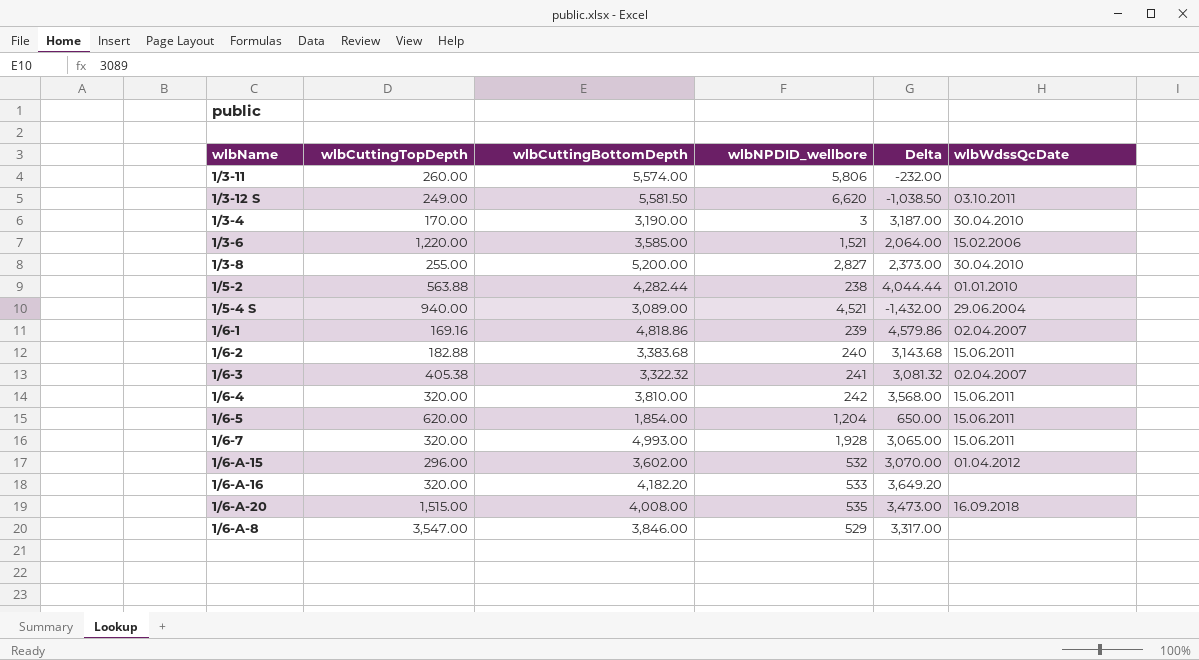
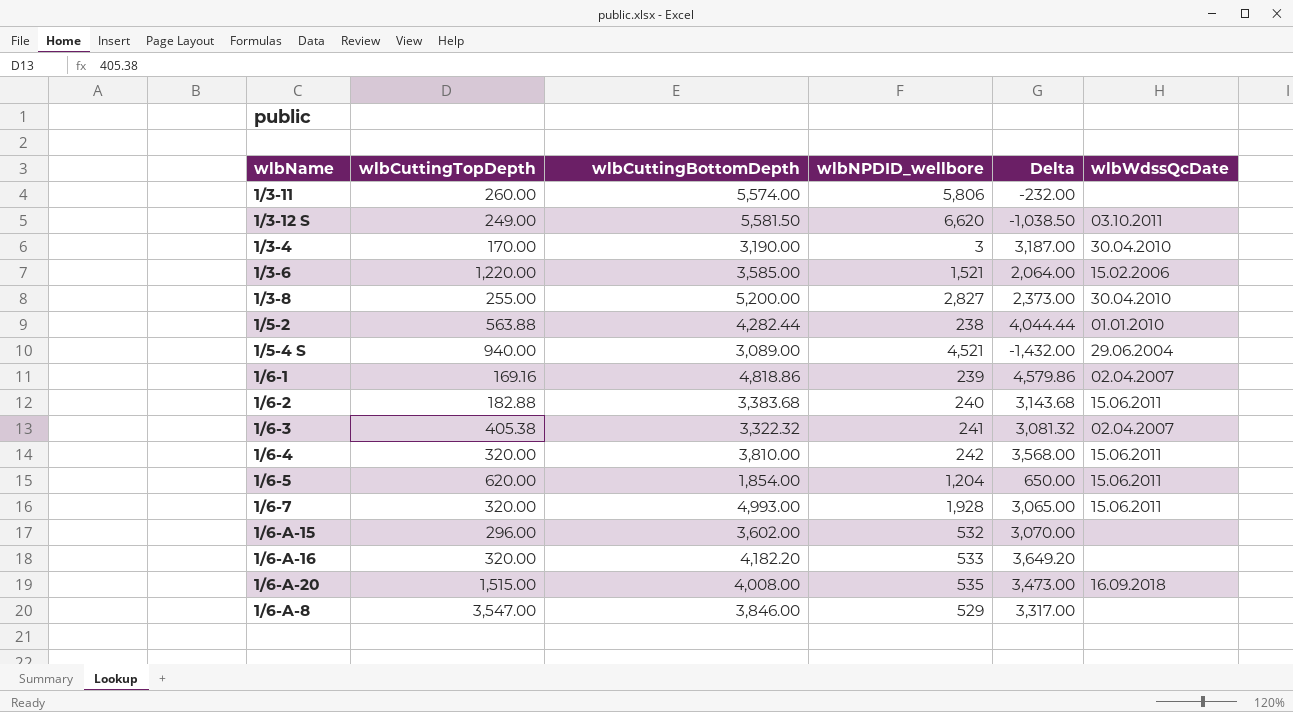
1/6-A-15 | wlbWdssQcDate: 01.04.2012 -> none

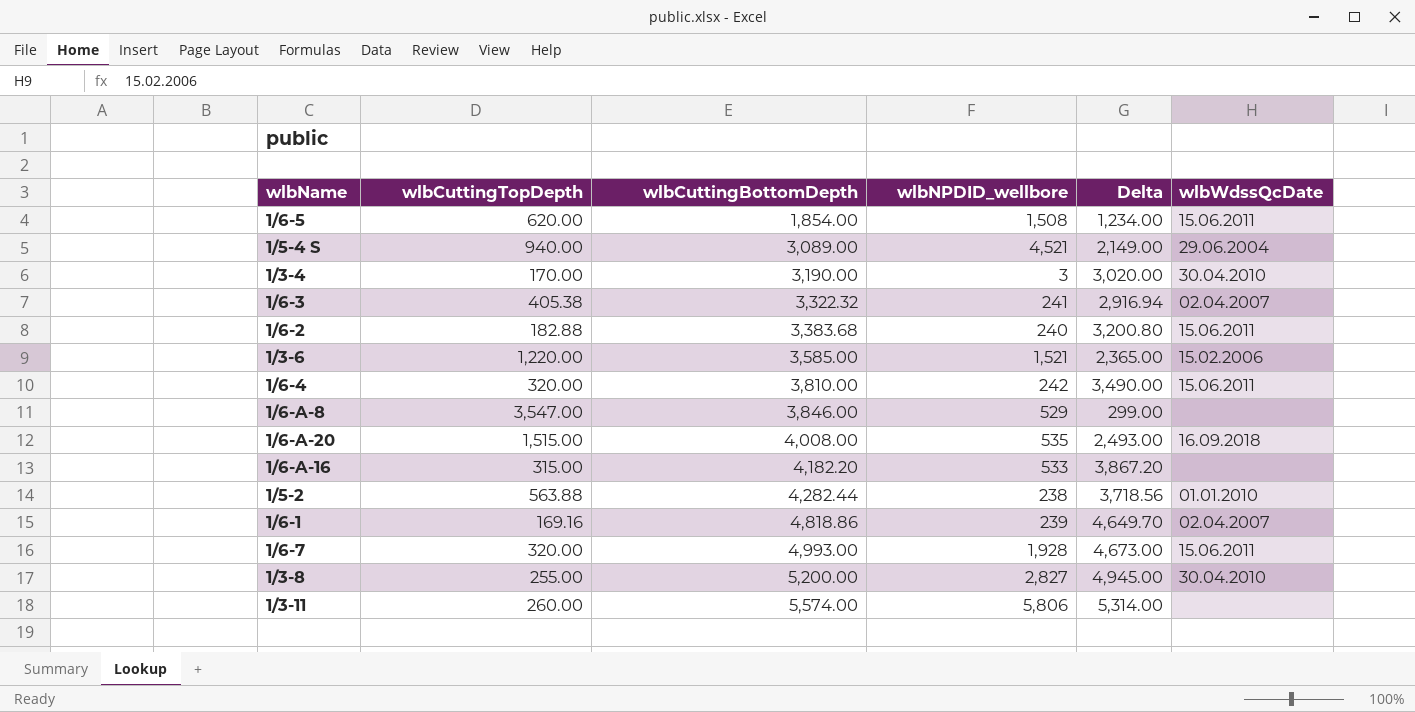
row order: none -> wlbCuttingBottomDepth ascending
column Delta | formula: [wlbCuttingBottomDepth] - [wlbNPDID_wellbore] -> [wlbCuttingBottomDepth] - [wlbCuttingTopDepth]
row 1/3-12 S: 249.00 | 5,581.50 | 6,620 | -1,038.50 | 03.10.2011 -> none
row 1/6-A-15: 296.00 | 3,602.00 | 532 | 3,070.00 | none -> none
1/6-5 | wlbNPDID_wellbore: 1,204 -> 1,508
1/6-A-16 | wlbCuttingTopDepth: 320.00 -> 315.00

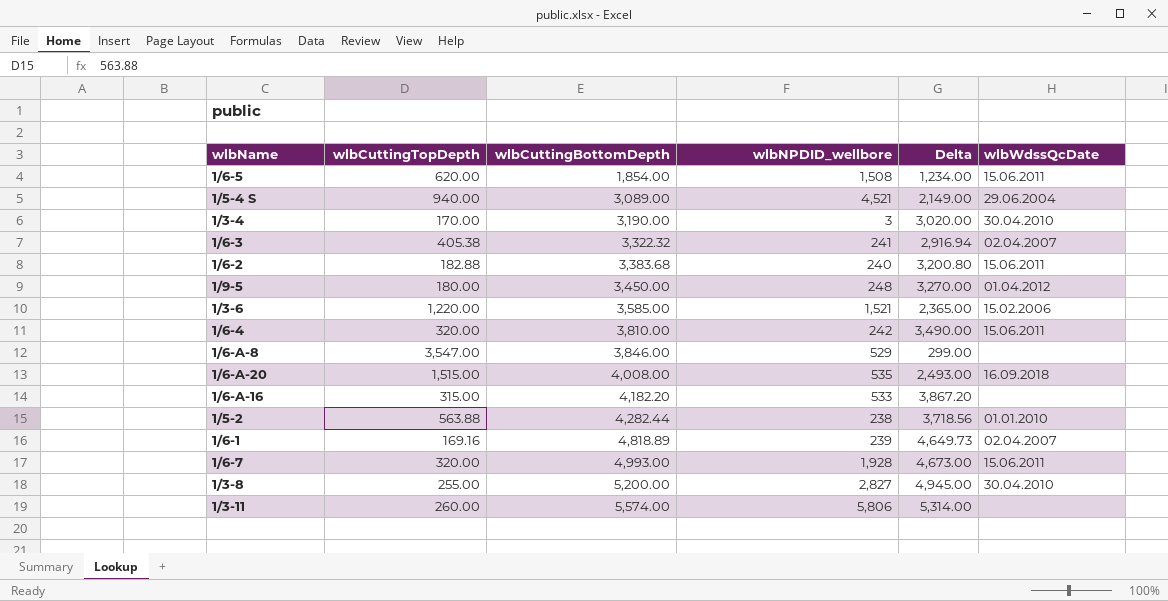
row 1/9-5: none -> 180.00 | 3,450.00 | 248 | 3,270.00 | 01.04.2012
1/6-1 | wlbCuttingBottomDepth: 4,818.86 -> 4,818.89
1/6-1 | Delta: 4,649.70 -> 4,649.73

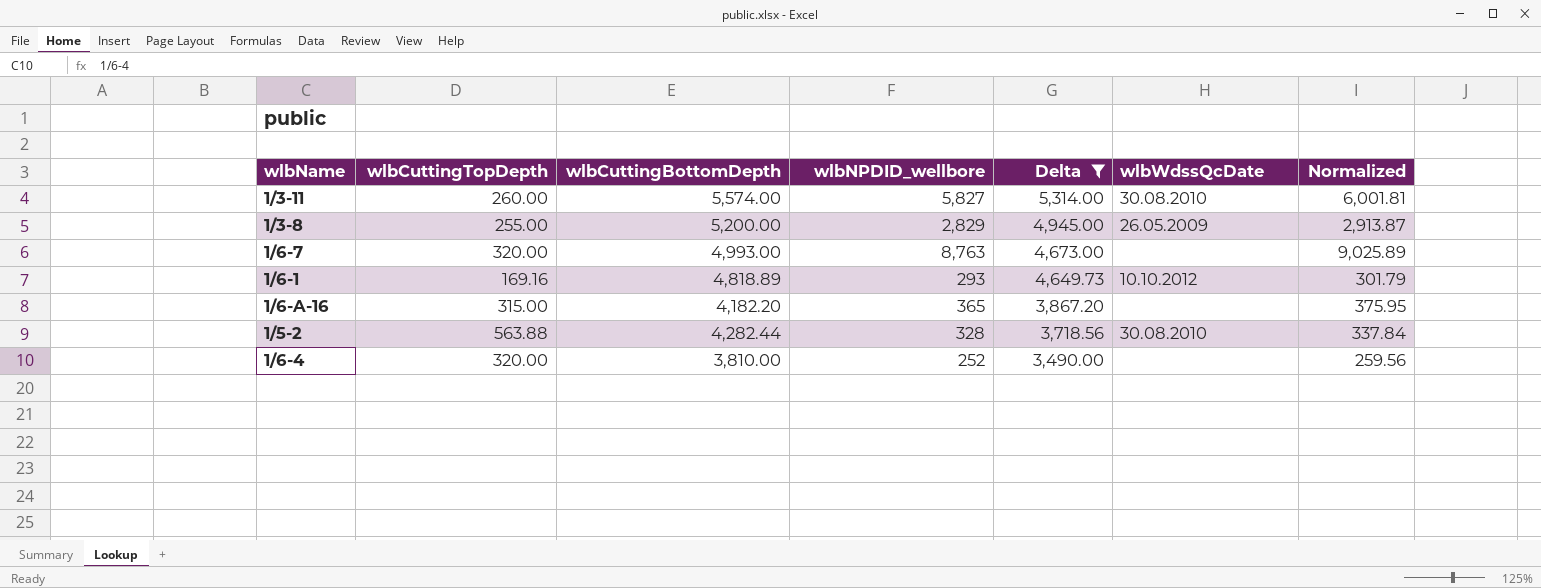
filter: none -> Delta >= 3,490.00
row order: wlbCuttingBottomDepth ascending -> Delta descending
column Normalized | formula: none -> [wlbNPDID_wellbore] * 1.03
1/3-11 | wlbNPDID_wellbore: 5,806 -> 5,827
1/3-11 | wlbWdssQcDate: none -> 30.08.2010
1/3-8 | wlbNPDID_wellbore: 2,827 -> 2,829
1/3-8 | wlbWdssQcDate: 30.04.2010 -> 26.05.2009
1/6-7 | wlbNPDID_wellbore: 1,928 -> 8,763
1/6-7 | wlbWdssQcDate: 15.06.2011 -> none
1/6-1 | wlbNPDID_wellbore: 239 -> 293
1/6-1 | wlbWdssQcDate: 02.04.2007 -> 10.10.2012
1/6-A-16 | wlbNPDID_wellbore: 533 -> 365
1/5-2 | wlbNPDID_wellbore: 238 -> 328
1/5-2 | wlbWdssQcDate: 01.01.2010 -> 30.08.2010
1/6-4 | wlbNPDID_wellbore: 242 -> 252
1/6-4 | wlbWdssQcDate: 15.06.2011 -> none

